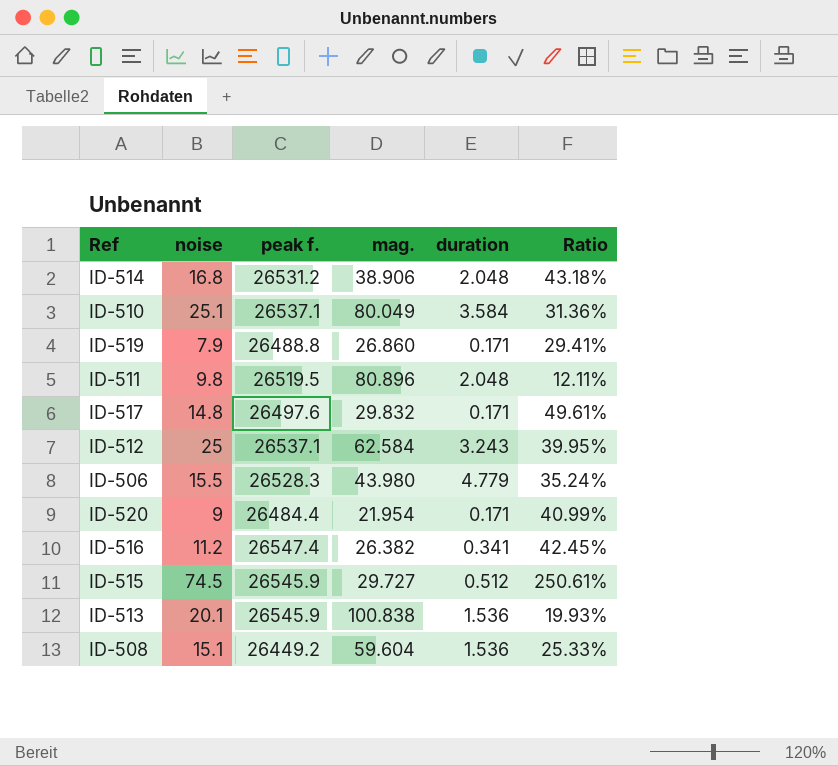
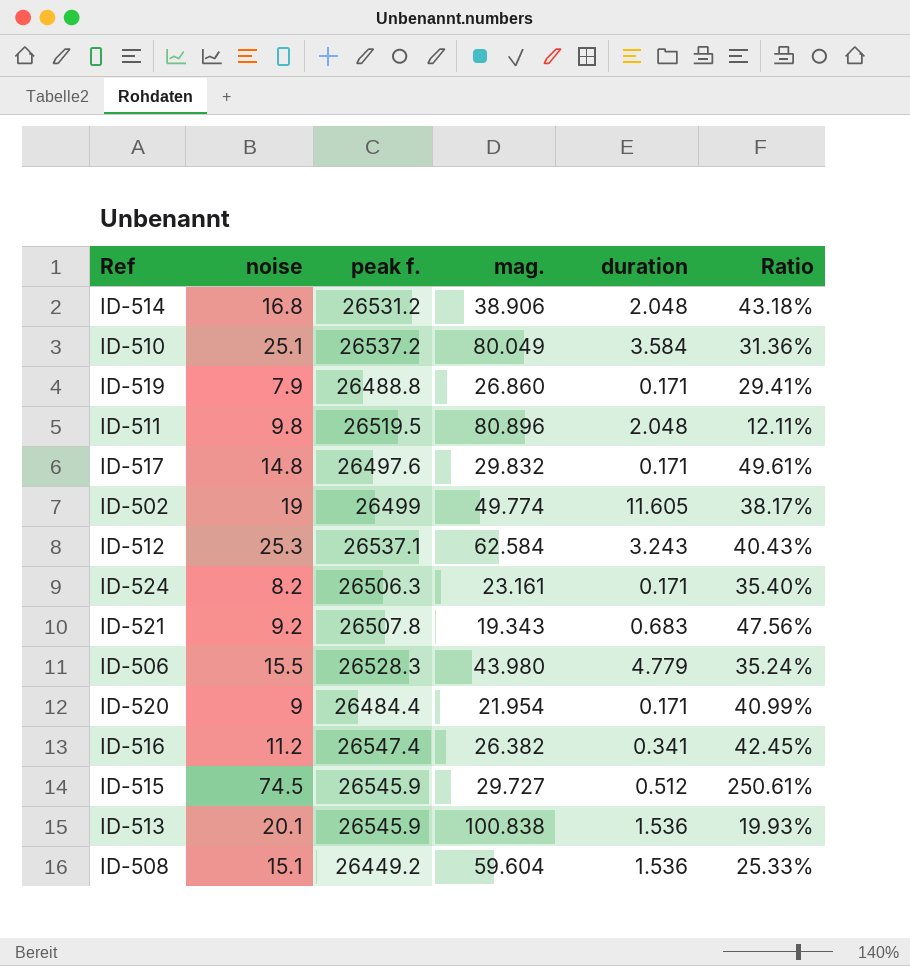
ID-510 | peak f.: 26537.1 -> 26537.2
row ID-502: none -> 19 | 26499 | 49.774 | 11.605 | 38.17%
ID-512 | noise: 25 -> 25.3
ID-512 | Ratio: 39.95% -> 40.43%
row ID-524: none -> 8.2 | 26506.3 | 23.161 | 0.171 | 35.40%
row ID-521: none -> 9.2 | 26507.8 | 19.343 | 0.683 | 47.56%

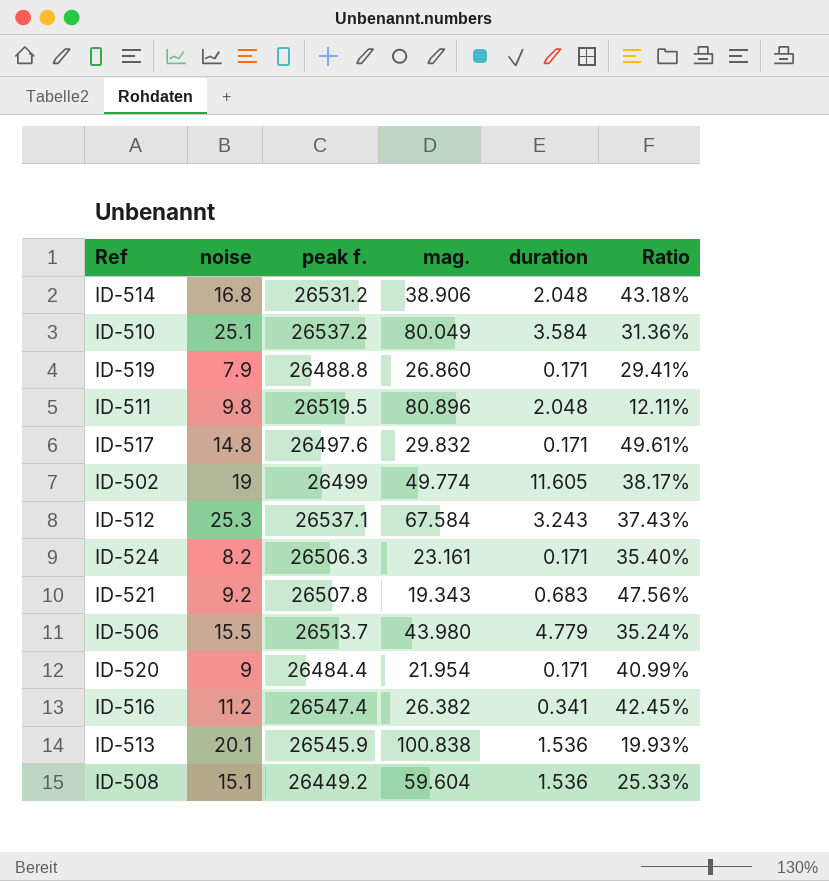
row ID-515: 74.5 | 26545.9 | 29.727 | 0.512 | 250.61% -> none
ID-512 | mag.: 62.584 -> 67.584
ID-512 | Ratio: 40.43% -> 37.43%
ID-506 | peak f.: 26528.3 -> 26513.7

